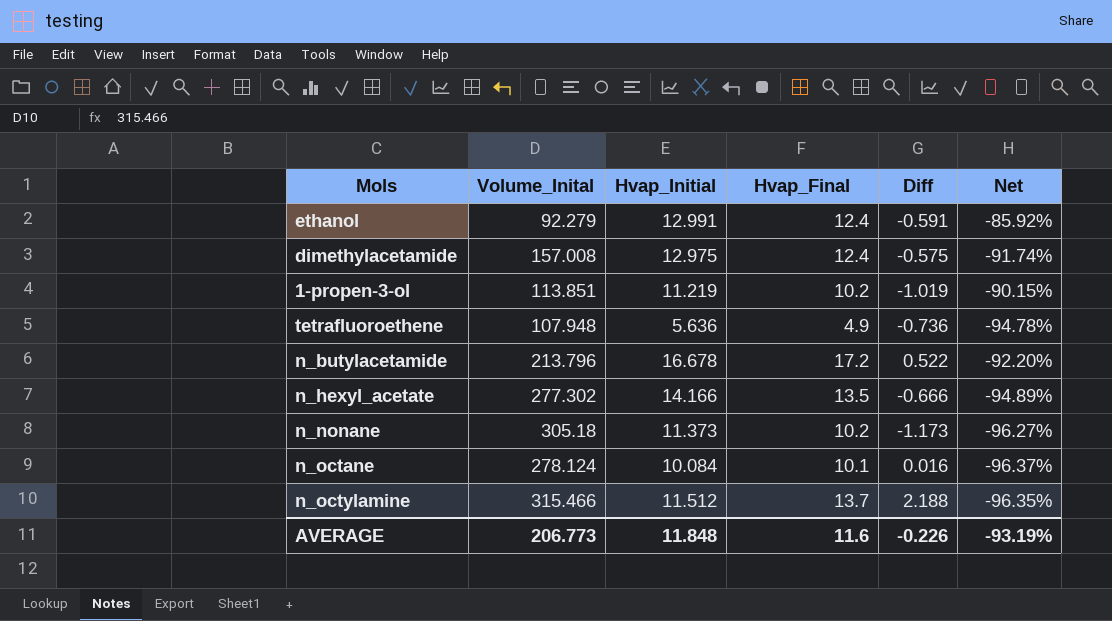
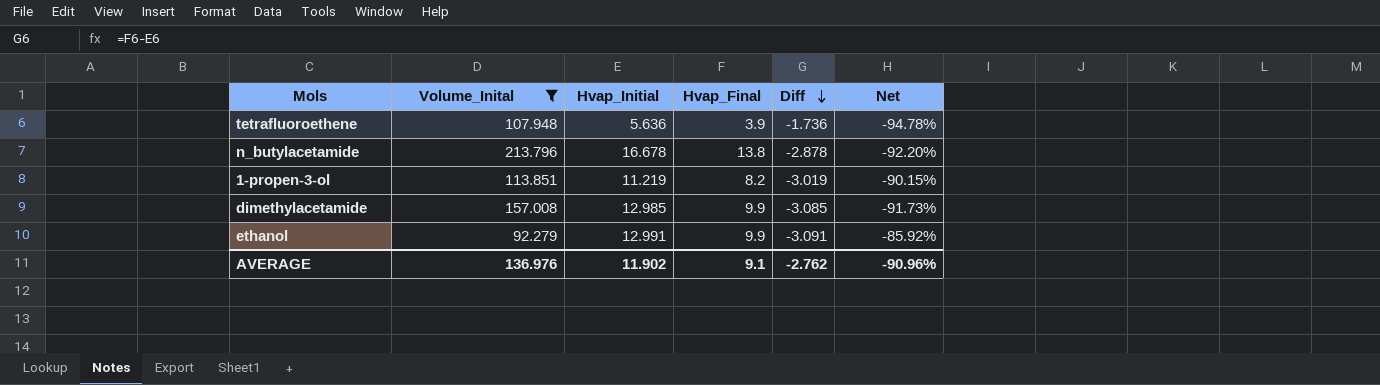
filter: none -> Volume_Inital <= 213.796
row order: none -> Diff descending
tetrafluoroethene | Hvap_Final: 4.9 -> 3.9
tetrafluoroethene | Diff: -0.736 -> -1.736
n_butylacetamide | Hvap_Final: 17.2 -> 13.8
n_butylacetamide | Diff: 0.522 -> -2.878
1-propen-3-ol | Hvap_Final: 10.2 -> 8.2
1-propen-3-ol | Diff: -1.019 -> -3.019
dimethylacetamide | Hvap_Initial: 12.975 -> 12.985
dimethylacetamide | Hvap_Final: 12.4 -> 9.9
dimethylacetamide | Diff: -0.575 -> -3.085
dimethylacetamide | Net: -91.74% -> -91.73%
ethanol | Hvap_Final: 12.4 -> 9.9
ethanol | Diff: -0.591 -> -3.091
AVERAGE | Volume_Inital: 206.773 -> 136.976
AVERAGE | Hvap_Initial: 11.848 -> 11.902
AVERAGE | Hvap_Final: 11.6 -> 9.1
AVERAGE | Diff: -0.226 -> -2.762
AVERAGE | Net: -93.19% -> -90.96%

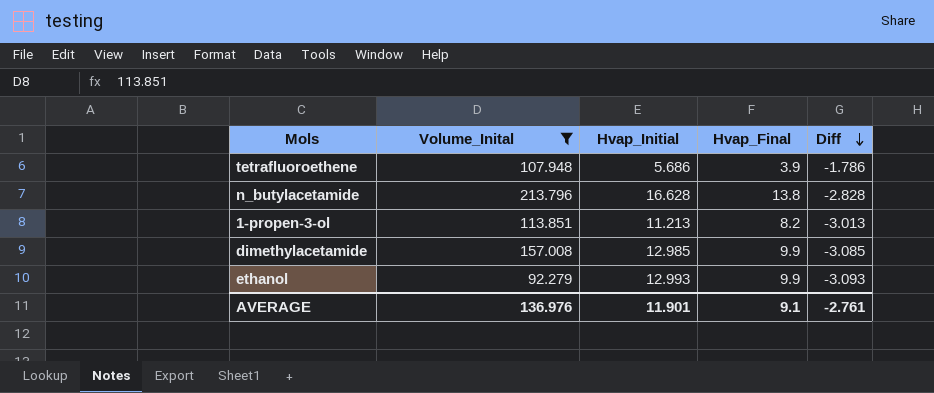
column Net | formula: ([Hvap_Initial] - [Volume_Inital]) / [Volume_Inital] -> none
tetrafluoroethene | Hvap_Initial: 5.636 -> 5.686
tetrafluoroethene | Diff: -1.736 -> -1.786
n_butylacetamide | Hvap_Initial: 16.678 -> 16.628
n_butylacetamide | Diff: -2.878 -> -2.828
1-propen-3-ol | Hvap_Initial: 11.219 -> 11.213
1-propen-3-ol | Diff: -3.019 -> -3.013
ethanol | Hvap_Initial: 12.991 -> 12.993
ethanol | Diff: -3.091 -> -3.093
AVERAGE | Hvap_Initial: 11.902 -> 11.901
AVERAGE | Diff: -2.762 -> -2.761

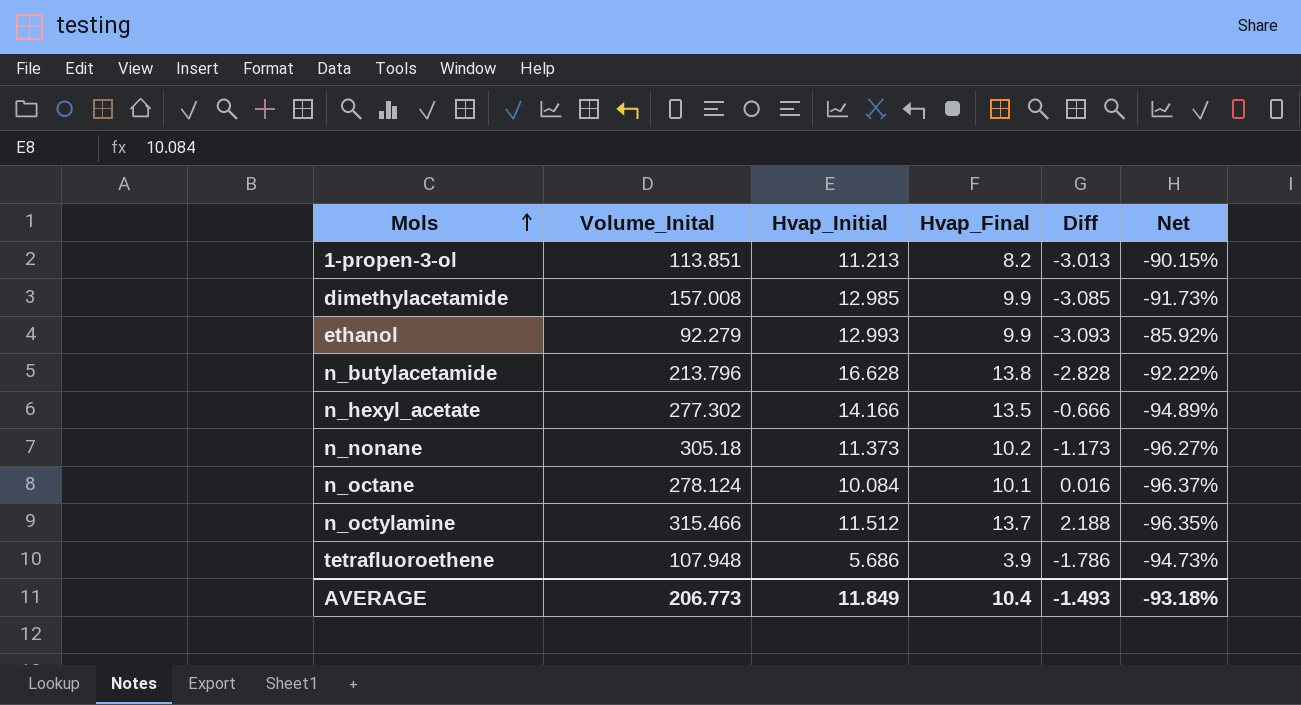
filter: Volume_Inital <= 213.796 -> none
row order: Diff descending -> Mols ascending
column Net | formula: none -> ([Hvap_Initial] - [Volume_Inital]) / [Volume_Inital]
AVERAGE | Volume_Inital: 136.976 -> 206.773
AVERAGE | Hvap_Initial: 11.901 -> 11.849
AVERAGE | Hvap_Final: 9.1 -> 10.4
AVERAGE | Diff: -2.761 -> -1.493

